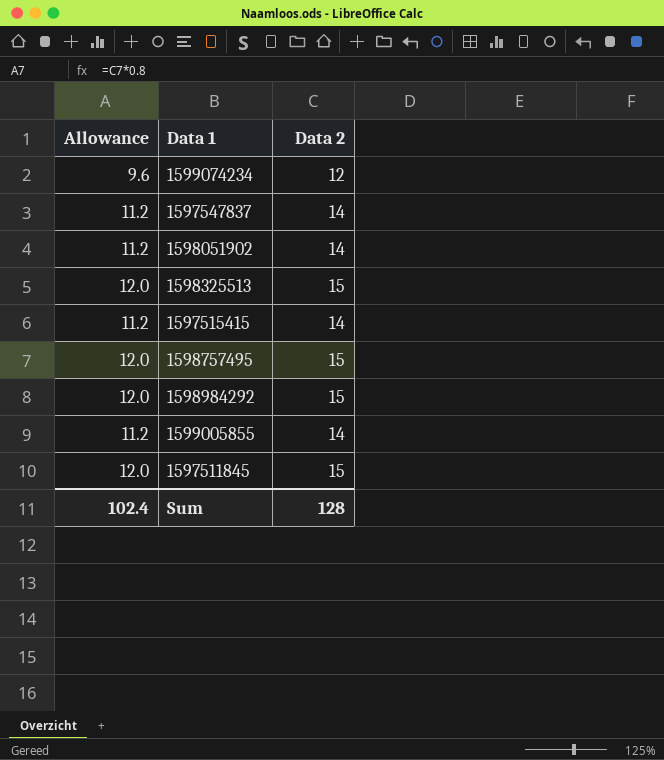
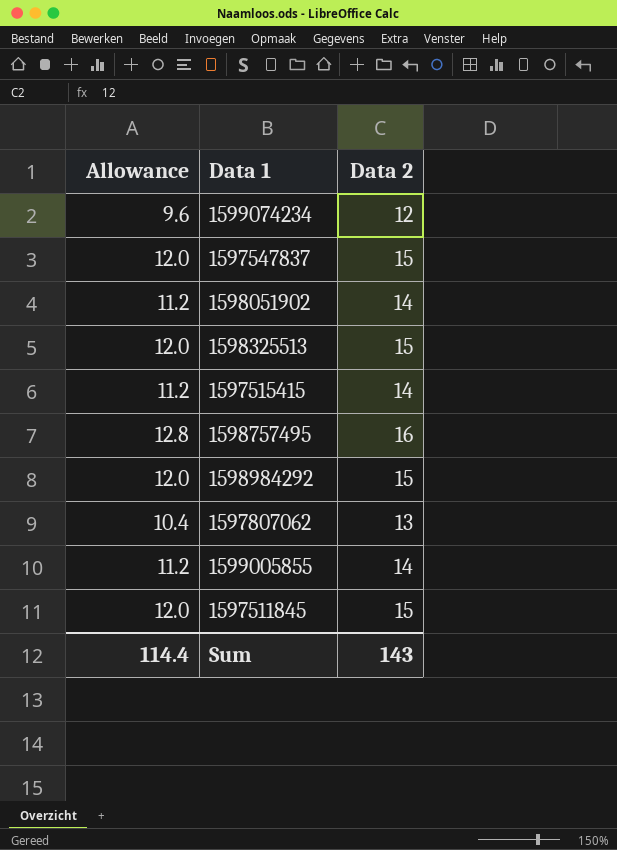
1597547837 | Allowance: 11.2 -> 12.0
1597547837 | Data 2: 14 -> 15
1598757495 | Allowance: 12.0 -> 12.8
1598757495 | Data 2: 15 -> 16
row 1597807062: none -> 10.4 | 13
Sum | Allowance: 102.4 -> 114.4
Sum | Data 2: 128 -> 143

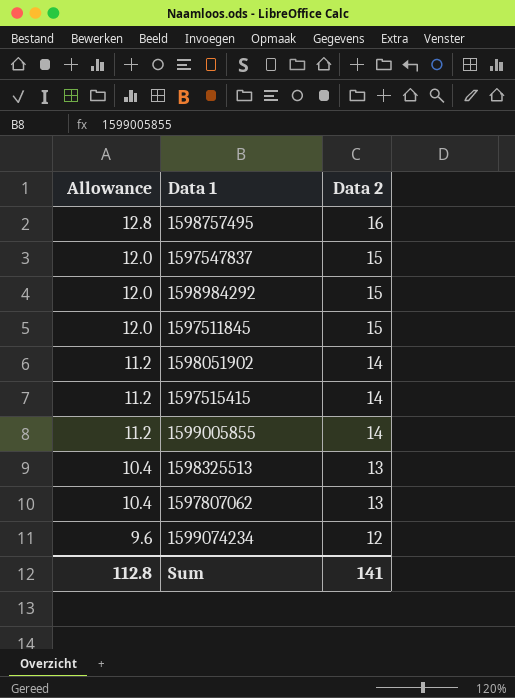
row order: none -> Allowance descending
1598325513 | Allowance: 12.0 -> 10.4
1598325513 | Data 2: 15 -> 13
Sum | Allowance: 114.4 -> 112.8
Sum | Data 2: 143 -> 141

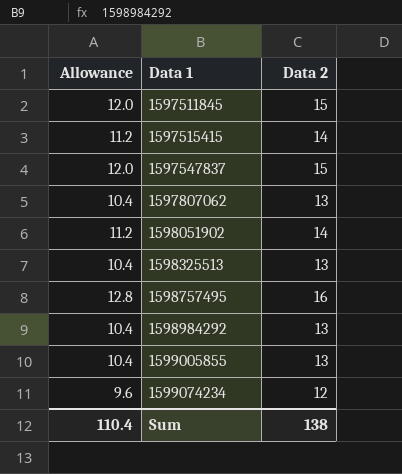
row order: Allowance descending -> Data 1 ascending
1598984292 | Allowance: 12.0 -> 10.4
1598984292 | Data 2: 15 -> 13
1599005855 | Allowance: 11.2 -> 10.4
1599005855 | Data 2: 14 -> 13
Sum | Allowance: 112.8 -> 110.4
Sum | Data 2: 141 -> 138

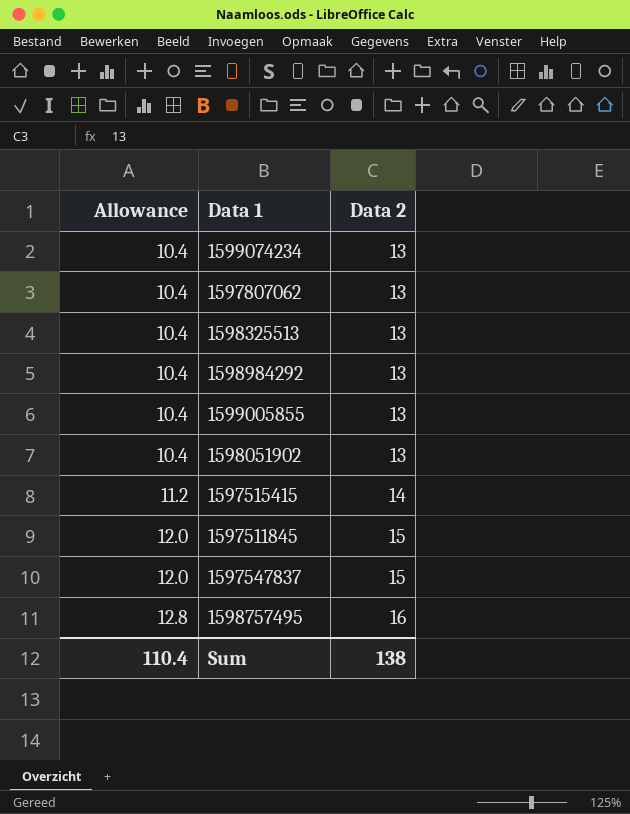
row order: Data 1 ascending -> Allowance ascending
1599074234 | Allowance: 9.6 -> 10.4
1599074234 | Data 2: 12 -> 13
1598051902 | Allowance: 11.2 -> 10.4
1598051902 | Data 2: 14 -> 13

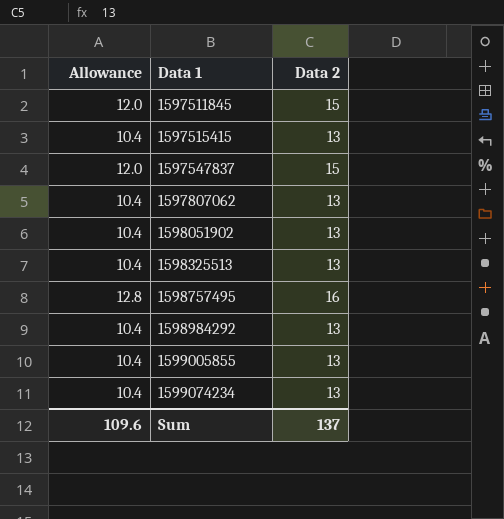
row order: Allowance ascending -> Data 1 ascending
1597515415 | Allowance: 11.2 -> 10.4
1597515415 | Data 2: 14 -> 13
Sum | Allowance: 110.4 -> 109.6
Sum | Data 2: 138 -> 137

